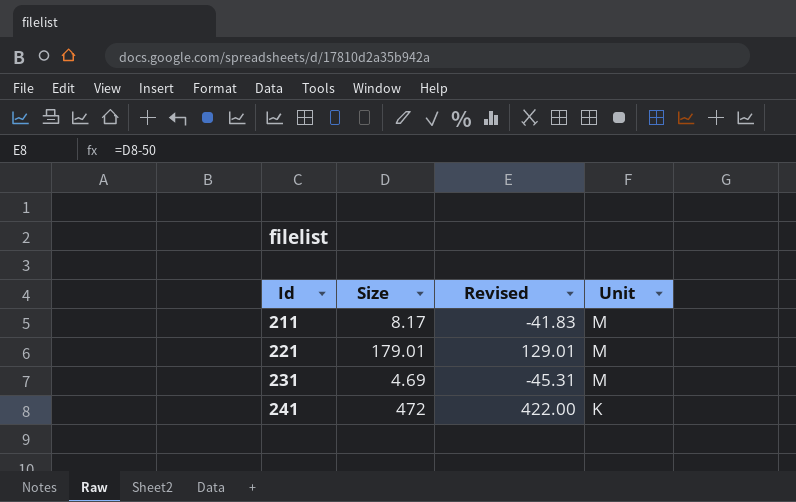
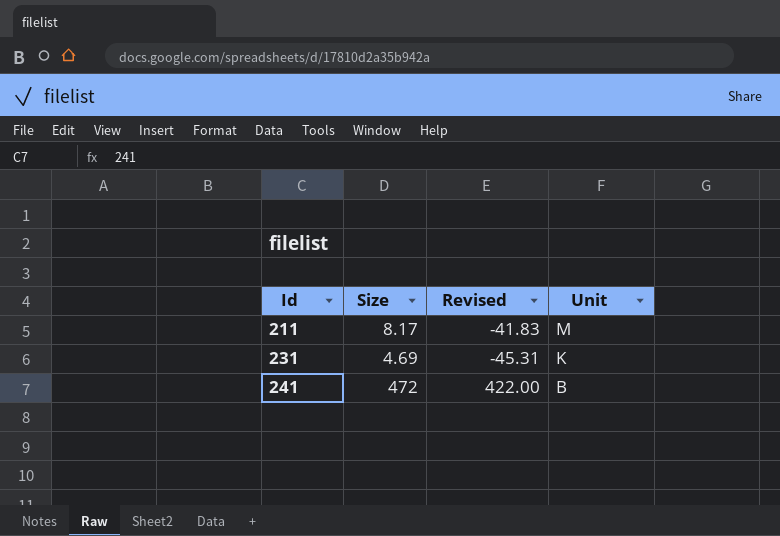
row 221: 179.01 | 129.01 | M -> none
231 | Unit: M -> K
241 | Unit: K -> B

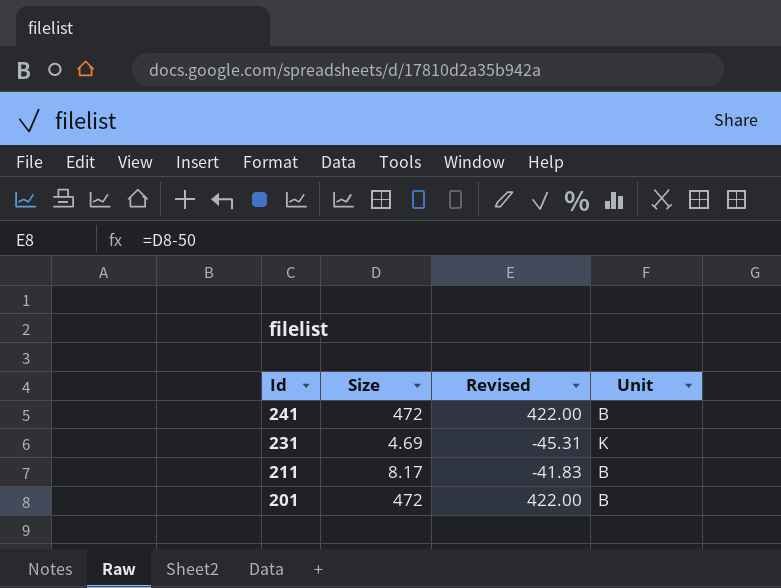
row order: Id ascending -> Id descending
211 | Unit: M -> B
row 201: none -> 472 | 422.00 | B

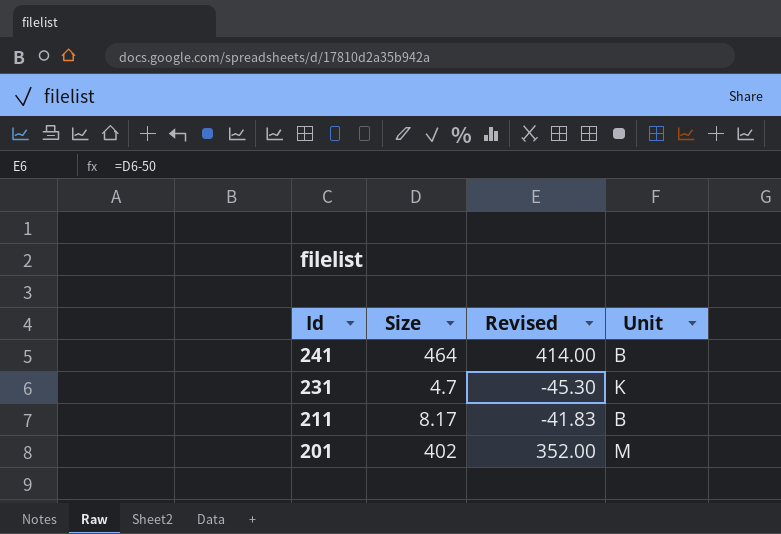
241 | Size: 472 -> 464
241 | Revised: 422.00 -> 414.00
231 | Size: 4.69 -> 4.7
231 | Revised: -45.31 -> -45.30
201 | Size: 472 -> 402
201 | Revised: 422.00 -> 352.00
201 | Unit: B -> M

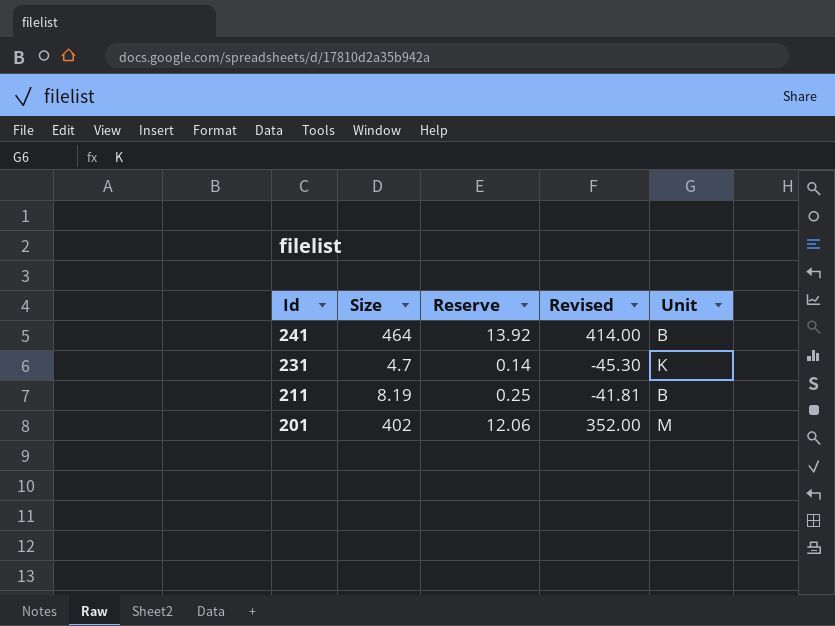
column Reserve | formula: none -> [Size] * 0.03
211 | Size: 8.17 -> 8.19
211 | Revised: -41.83 -> -41.81

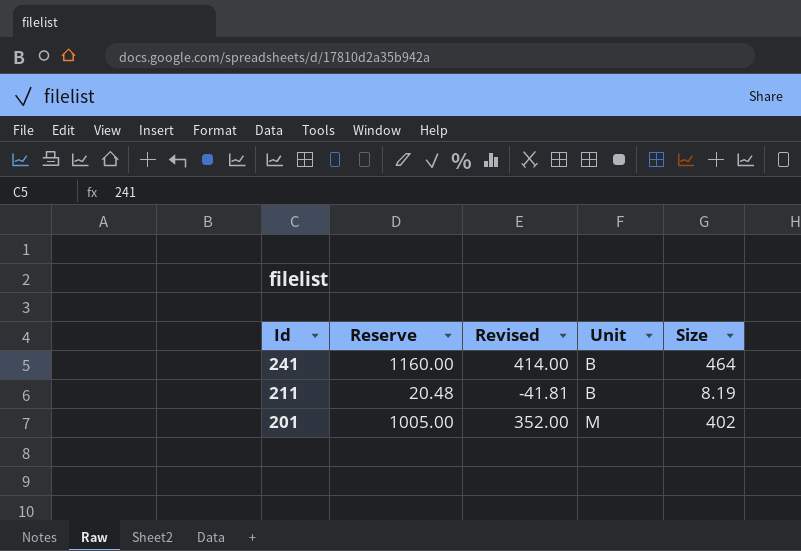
column Reserve | formula: [Size] * 0.03 -> [Size] * 2.5
column Size | position: 2 -> 5
row 231: 4.7 | 0.14 | -45.30 | K -> none

